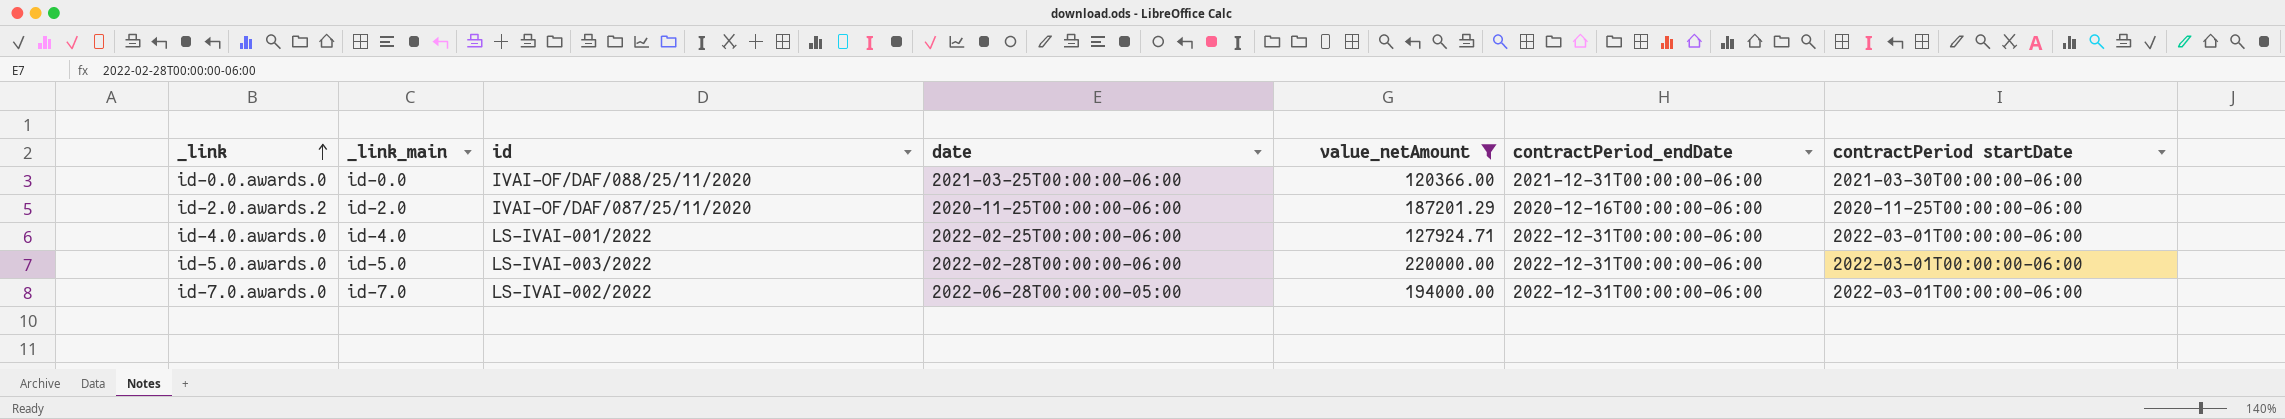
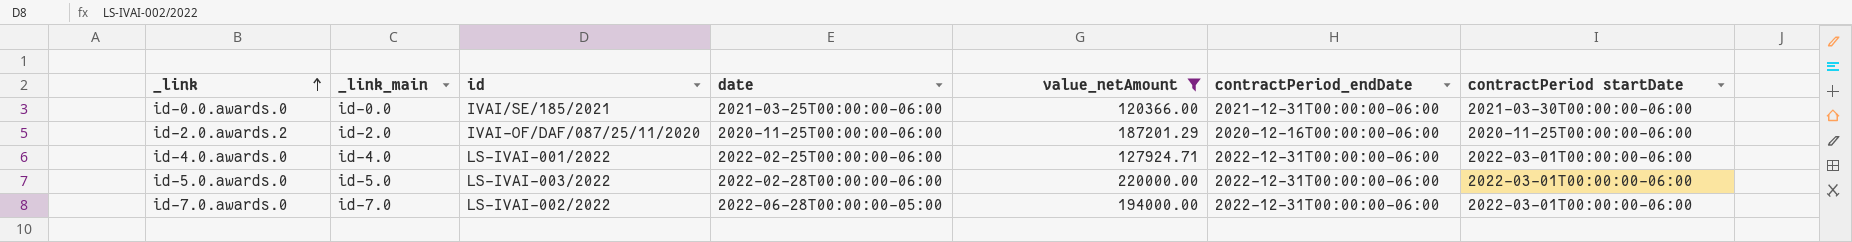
id-0.0.awards.0 | id: IVAI-OF/DAF/088/25/11/2020 -> IVAI/SE/185/2021

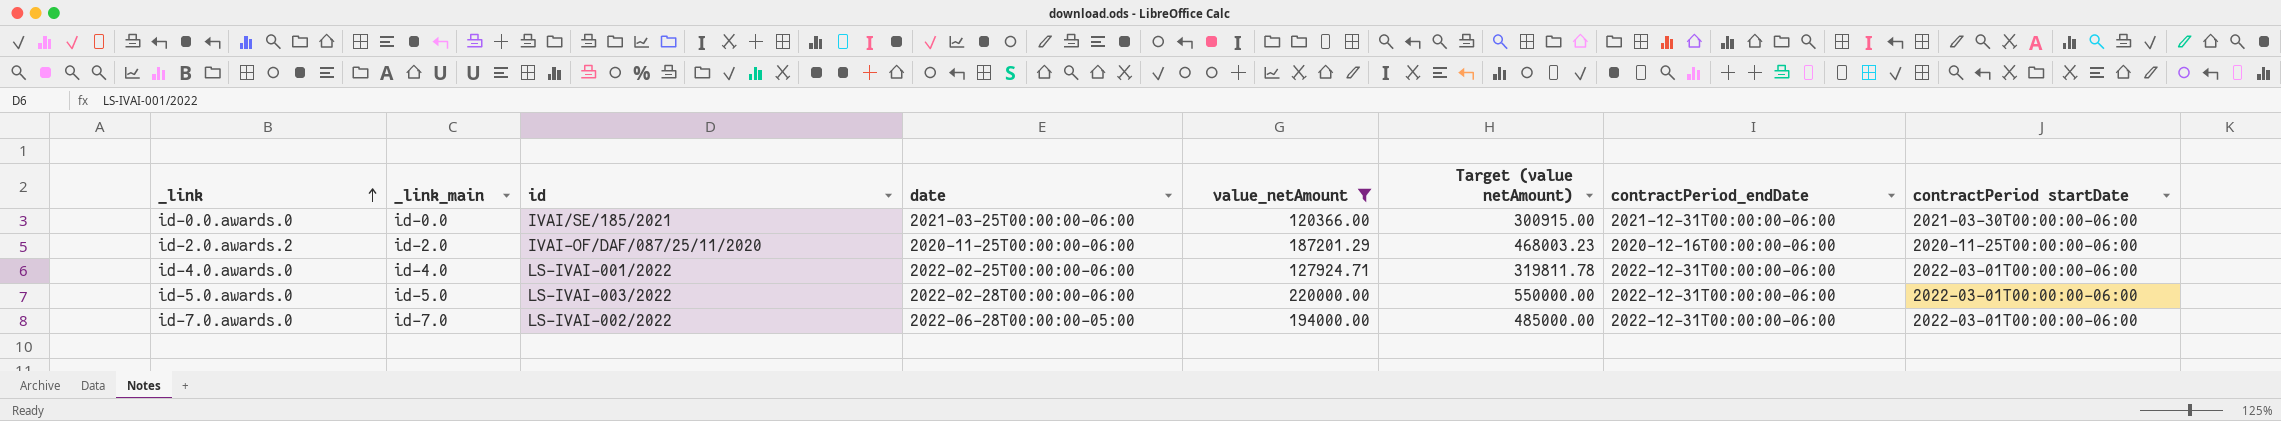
column Target (value netAmount) | formula: none -> [value_netAmount] * 2.5

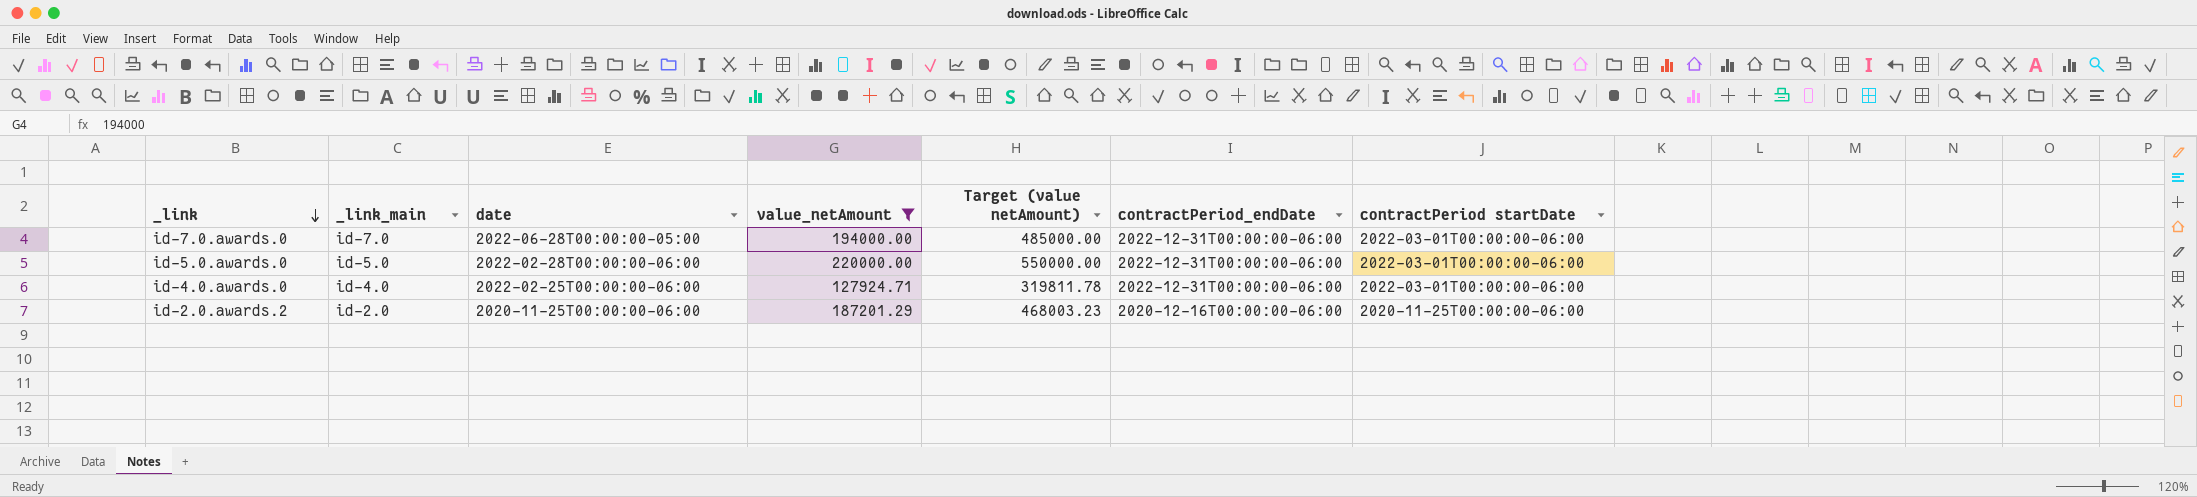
row order: _link ascending -> _link descending
column id | position: 3 -> none
row id-0.0.awards.0: id-0.0 | IVAI/SE/185/2021 | 2021-03-25T00:00:00-06:00 | 120366.00 | 300915.00 | 2021-12-31T00:00:00-06:00 | 2021-03-30T00:00:00-06:00 -> none

